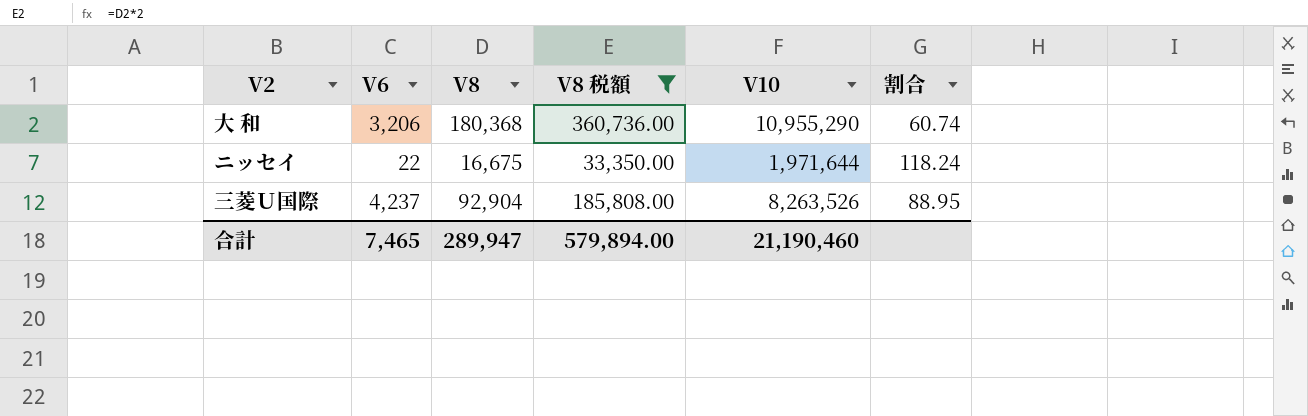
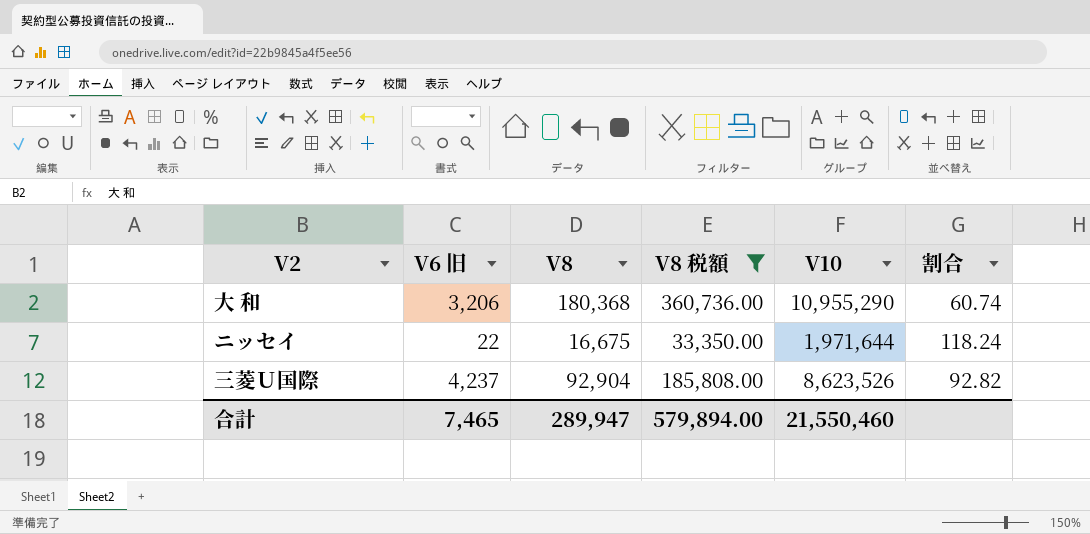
column name: V6 -> V6 旧
三菱Ｕ国際 | V10: 8,263,526 -> 8,623,526
三菱Ｕ国際 | 割合: 88.95 -> 92.82
合計 | V10: 21,190,460 -> 21,550,460

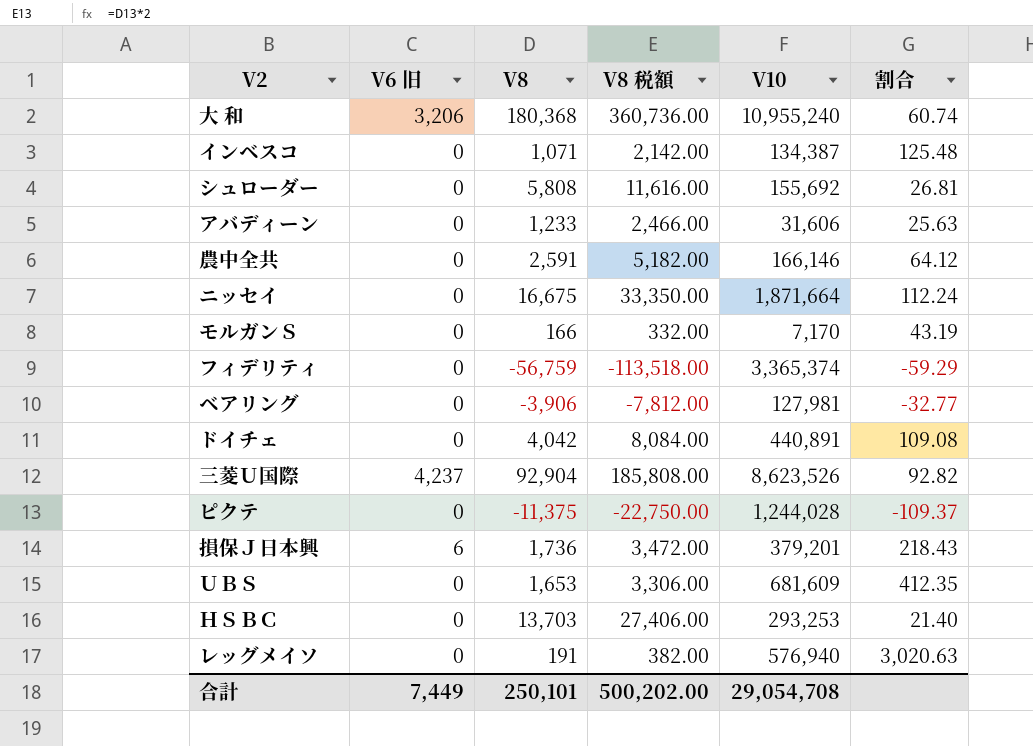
filter: V8 税額 >= 33,350.00 -> none
大 和 | V10: 10,955,290 -> 10,955,240
ニッセイ | V6 旧: 22 -> 0
ニッセイ | V10: 1,971,644 -> 1,871,664
ニッセイ | 割合: 118.24 -> 112.24
合計 | V6 旧: 7,465 -> 7,449
合計 | V8: 289,947 -> 250,101
合計 | V8 税額: 579,894.00 -> 500,202.00
合計 | V10: 21,550,460 -> 29,054,708

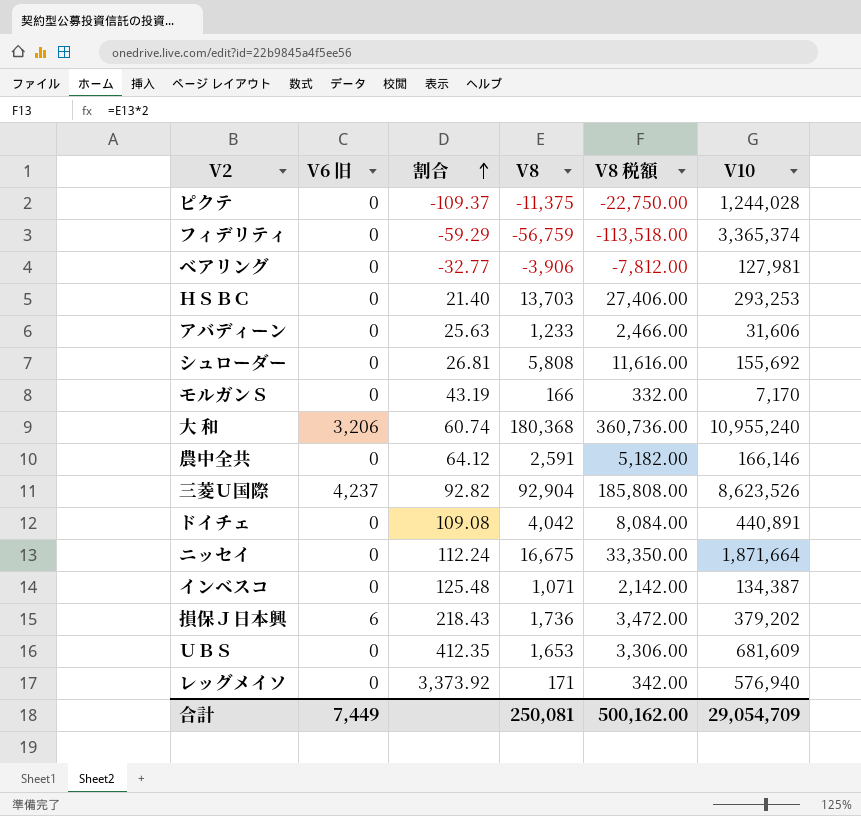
row order: none -> 割合 ascending
column 割合 | position: 6 -> 3
損保Ｊ日本興 | V10: 379,201 -> 379,202
レッグメイソ | 割合: 3,020.63 -> 3,373.92
レッグメイソ | V8: 191 -> 171
レッグメイソ | V8 税額: 382.00 -> 342.00
合計 | V8: 250,101 -> 250,081
合計 | V8 税額: 500,202.00 -> 500,162.00
合計 | V10: 29,054,708 -> 29,054,709

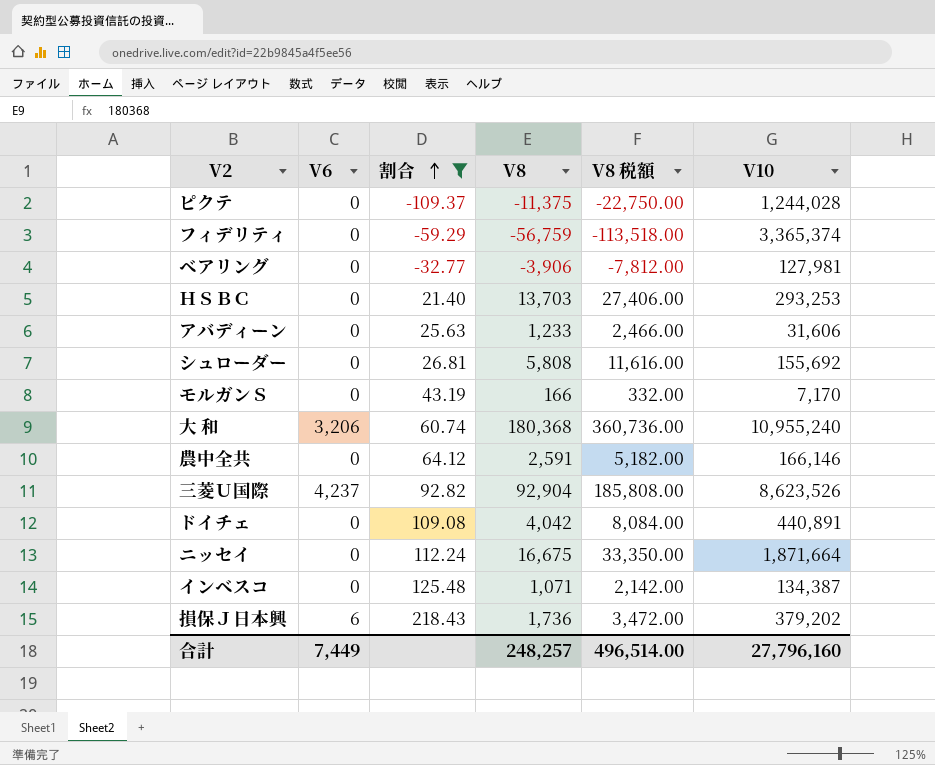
filter: none -> 割合 <= 218.43
column name: V6 旧 -> V6
合計 | V8: 250,081 -> 248,257
合計 | V8 税額: 500,162.00 -> 496,514.00
合計 | V10: 29,054,709 -> 27,796,160

